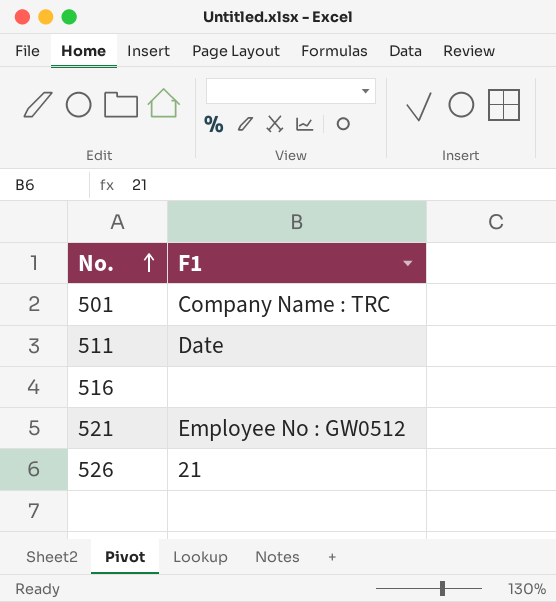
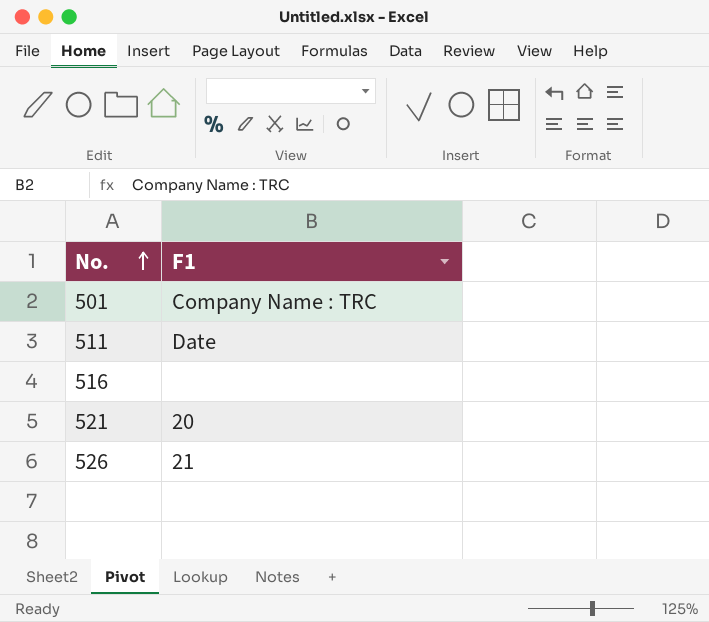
521 | F1: Employee No : GW0512 -> 20

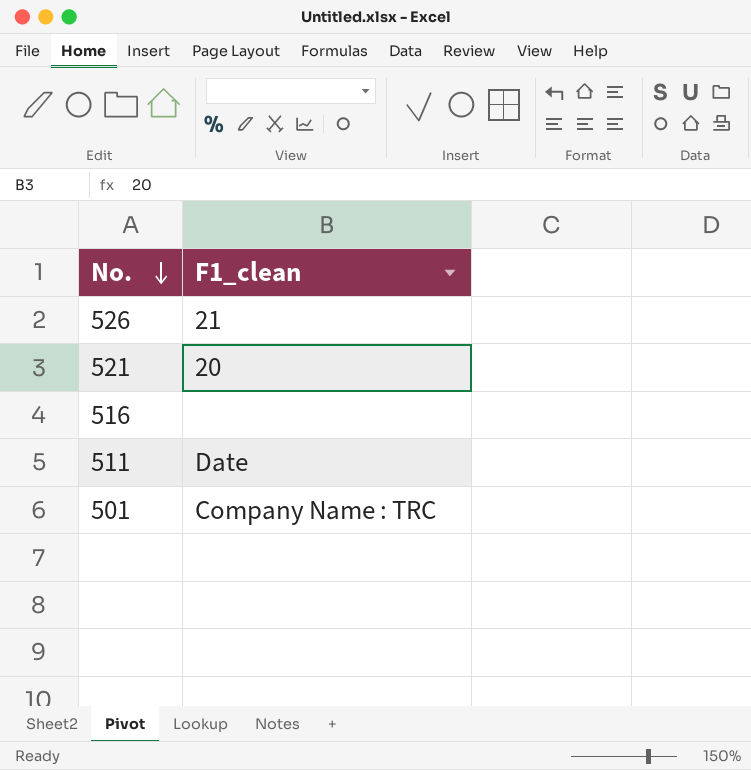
row order: No. ascending -> No. descending
column name: F1 -> F1_clean

